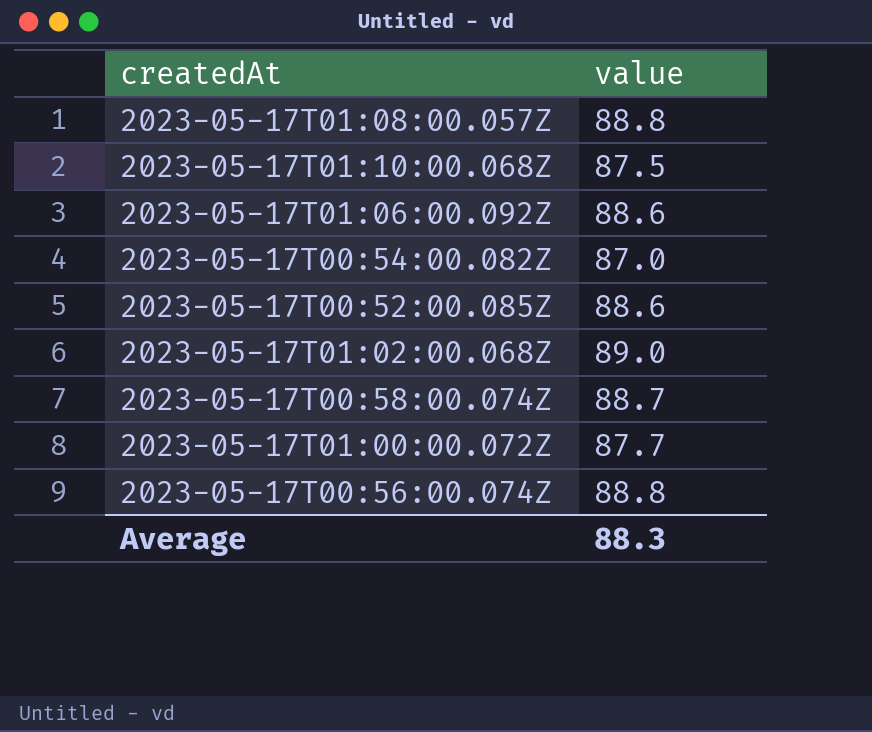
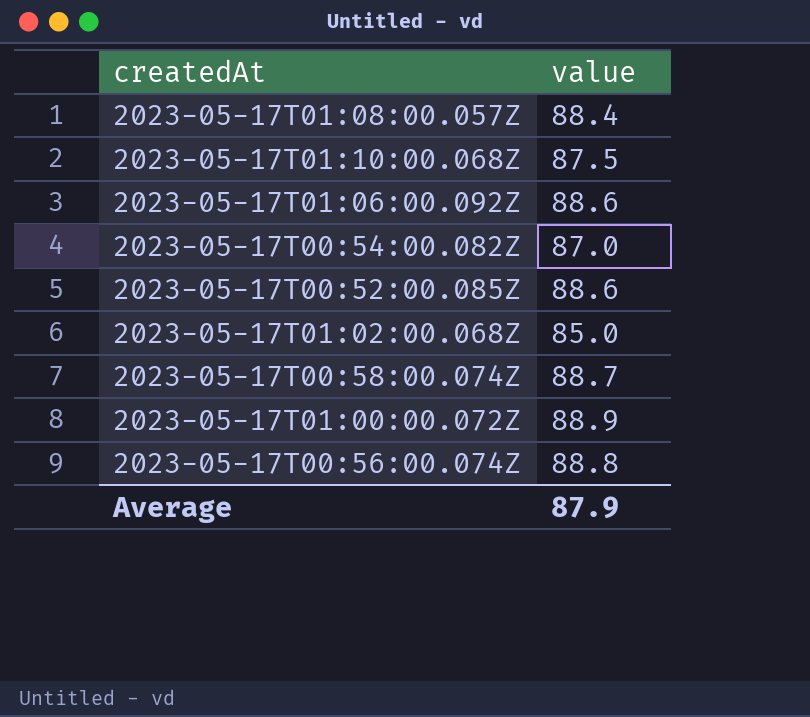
2023-05-17T01:08:00.057Z | value: 88.8 -> 88.4
2023-05-17T01:02:00.068Z | value: 89.0 -> 85.0
2023-05-17T01:00:00.072Z | value: 87.7 -> 88.9
Average | value: 88.3 -> 87.9

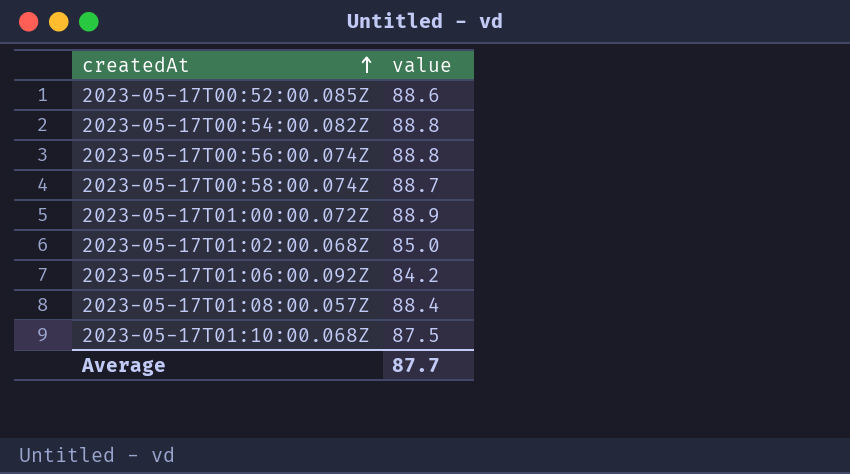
row order: none -> createdAt ascending
2023-05-17T00:54:00.082Z | value: 87.0 -> 88.8
2023-05-17T01:06:00.092Z | value: 88.6 -> 84.2
Average | value: 87.9 -> 87.7

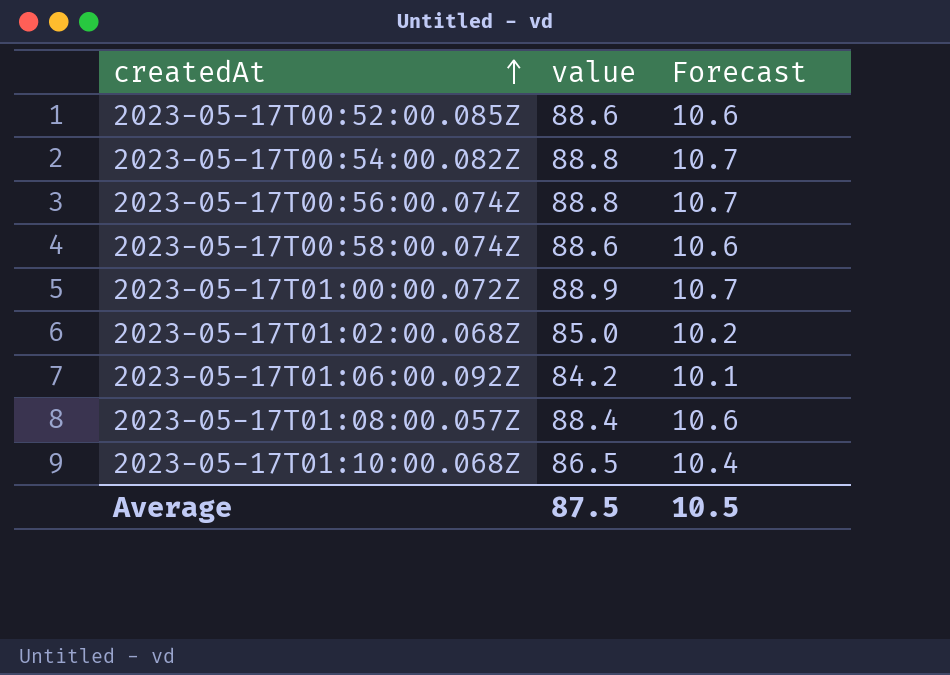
column Forecast | formula: none -> [value] * 0.12
2023-05-17T00:58:00.074Z | value: 88.7 -> 88.6
2023-05-17T01:10:00.068Z | value: 87.5 -> 86.5
Average | value: 87.7 -> 87.5

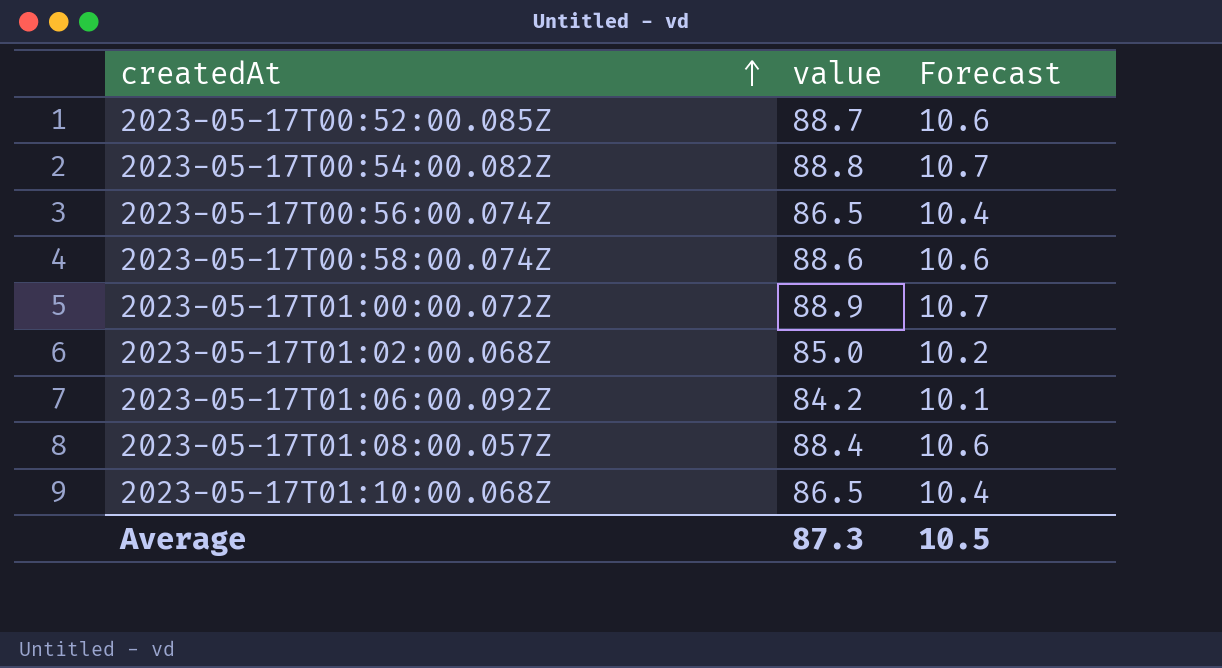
2023-05-17T00:52:00.085Z | value: 88.6 -> 88.7
2023-05-17T00:56:00.074Z | value: 88.8 -> 86.5
2023-05-17T00:56:00.074Z | Forecast: 10.7 -> 10.4
Average | value: 87.5 -> 87.3

